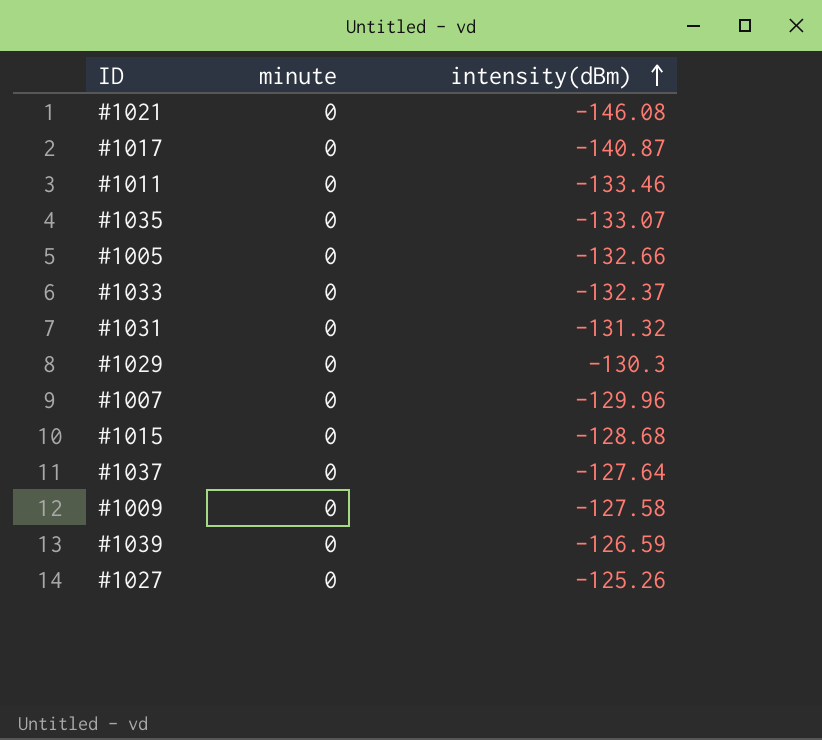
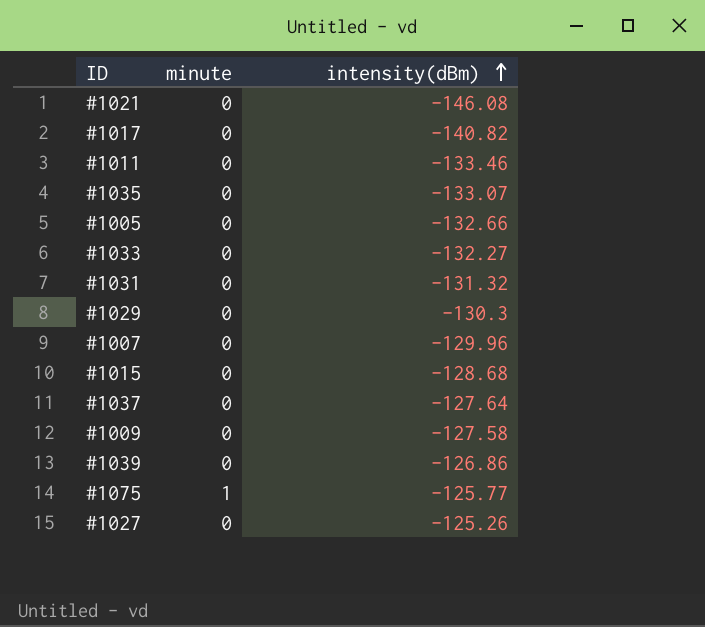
#1017 | intensity(dBm): -140.87 -> -140.82
#1033 | intensity(dBm): -132.37 -> -132.27
#1039 | intensity(dBm): -126.59 -> -126.86
row #1075: none -> 1 | -125.77

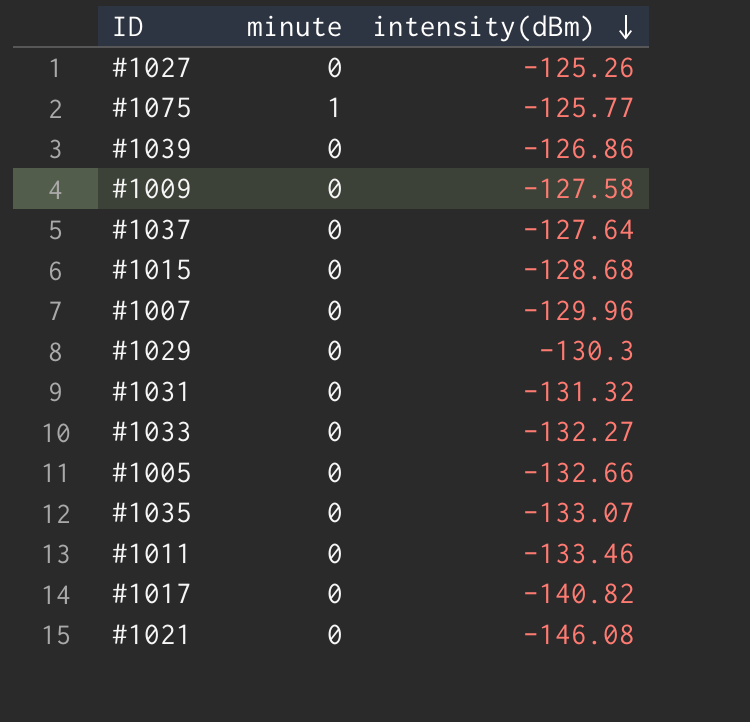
row order: intensity(dBm) ascending -> intensity(dBm) descending

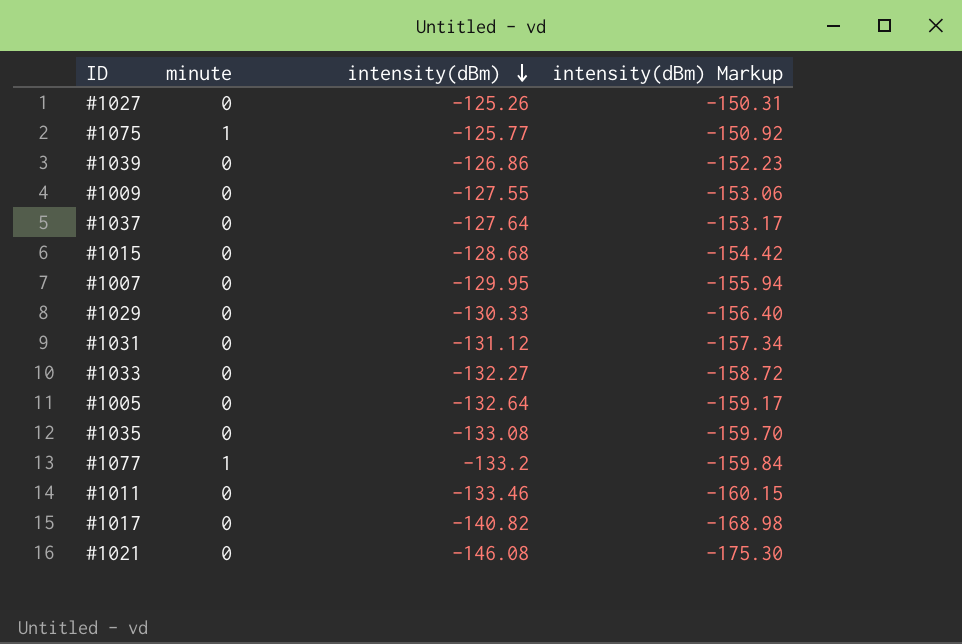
column intensity(dBm) Markup | formula: none -> [intensity(dBm)] * 1.2
#1009 | intensity(dBm): -127.58 -> -127.55
#1007 | intensity(dBm): -129.96 -> -129.95
#1029 | intensity(dBm): -130.3 -> -130.33
#1031 | intensity(dBm): -131.32 -> -131.12
#1005 | intensity(dBm): -132.66 -> -132.64
#1035 | intensity(dBm): -133.07 -> -133.08
row #1077: none -> 1 | -133.2 | -159.84

